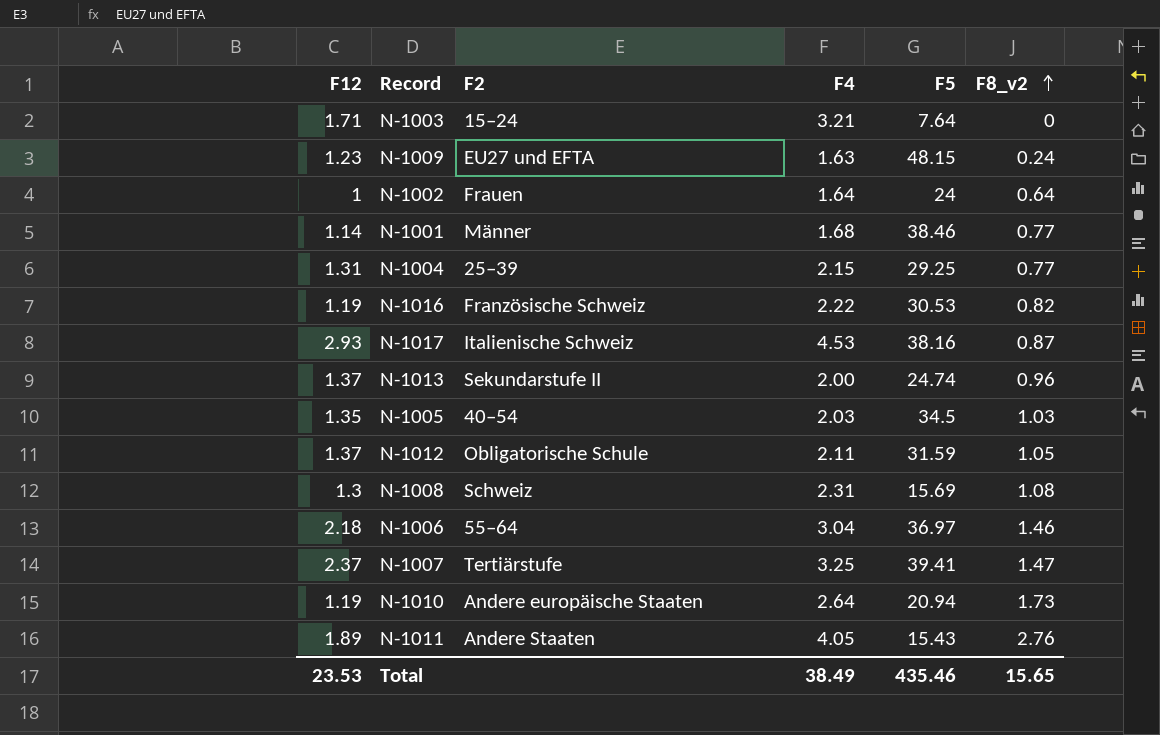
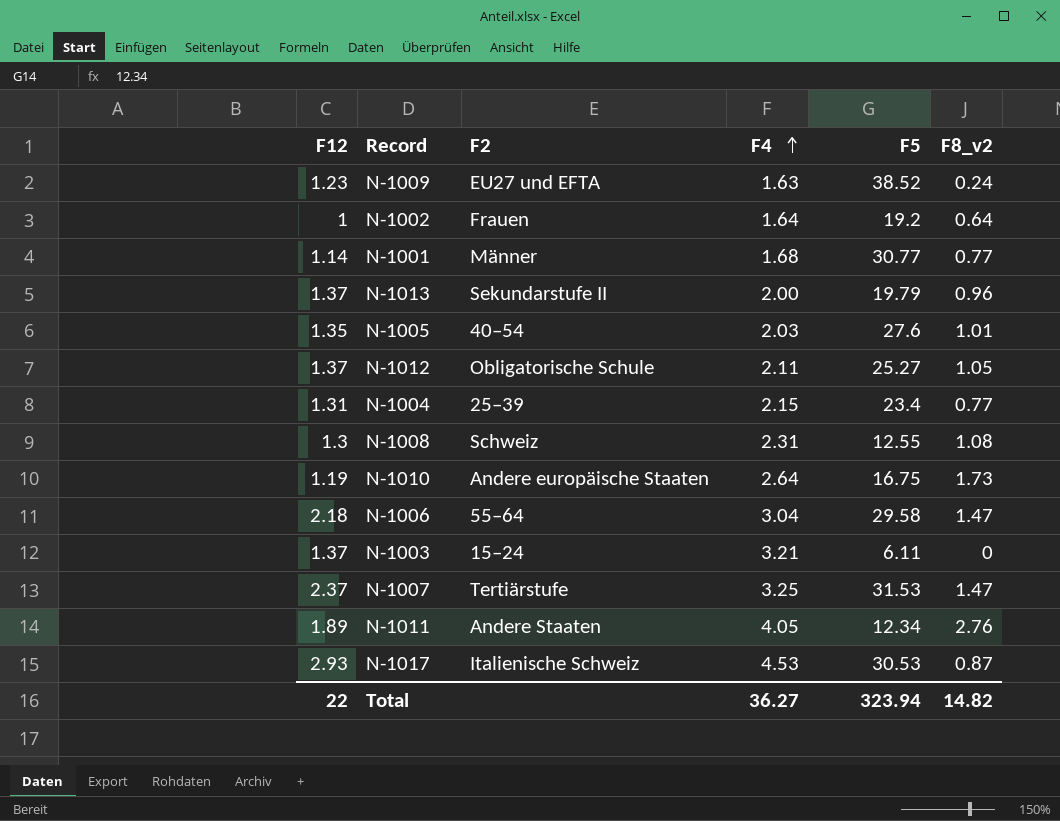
row order: F8_v2 ascending -> F4 ascending
row N-1016: 1.19 | Französische Schweiz | 2.22 | 30.53 | 0.82 -> none
N-1009 | F5: 48.15 -> 38.52
N-1002 | F5: 24 -> 19.2
N-1001 | F5: 38.46 -> 30.77
N-1013 | F5: 24.74 -> 19.79
N-1005 | F5: 34.5 -> 27.6
N-1005 | F8_v2: 1.03 -> 1.01
N-1012 | F5: 31.59 -> 25.27
N-1004 | F5: 29.25 -> 23.4
N-1008 | F5: 15.69 -> 12.55
N-1010 | F5: 20.94 -> 16.75
N-1006 | F5: 36.97 -> 29.58
N-1006 | F8_v2: 1.46 -> 1.47
N-1003 | F12: 1.71 -> 1.37
N-1003 | F5: 7.64 -> 6.11
N-1007 | F5: 39.41 -> 31.53
N-1011 | F5: 15.43 -> 12.34
N-1017 | F5: 38.16 -> 30.53
Total | F12: 23.53 -> 22
Total | F4: 38.49 -> 36.27
Total | F5: 435.46 -> 323.94
Total | F8_v2: 15.65 -> 14.82

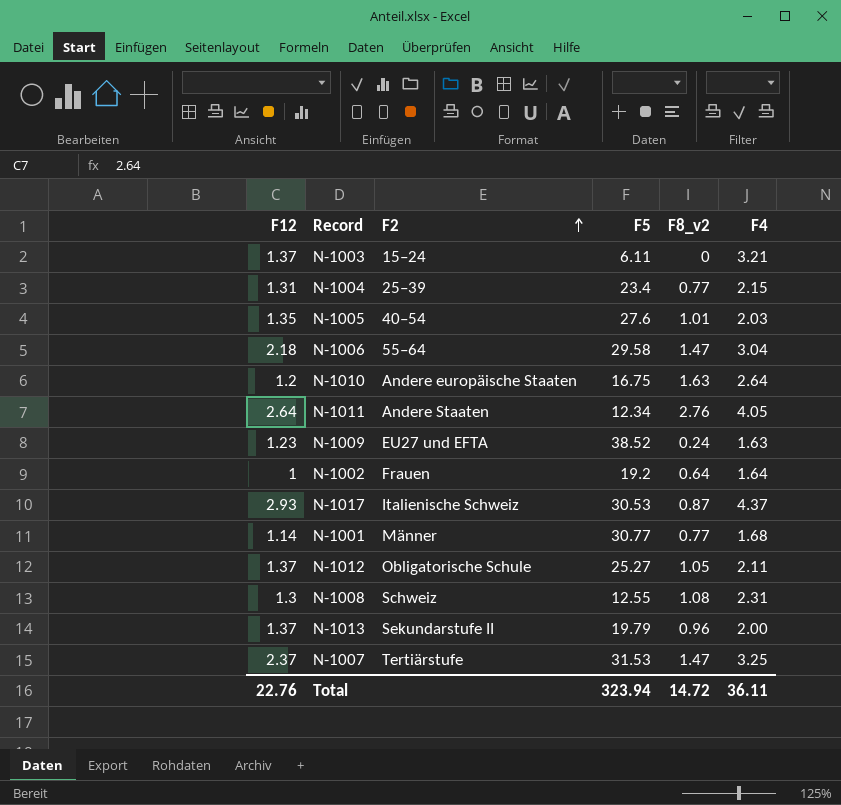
row order: F4 ascending -> F2 ascending
column F4 | position: 4 -> 6
N-1010 | F12: 1.19 -> 1.2
N-1010 | F8_v2: 1.73 -> 1.63
N-1011 | F12: 1.89 -> 2.64
N-1017 | F4: 4.53 -> 4.37
Total | F12: 22 -> 22.76
Total | F8_v2: 14.82 -> 14.72
Total | F4: 36.27 -> 36.11

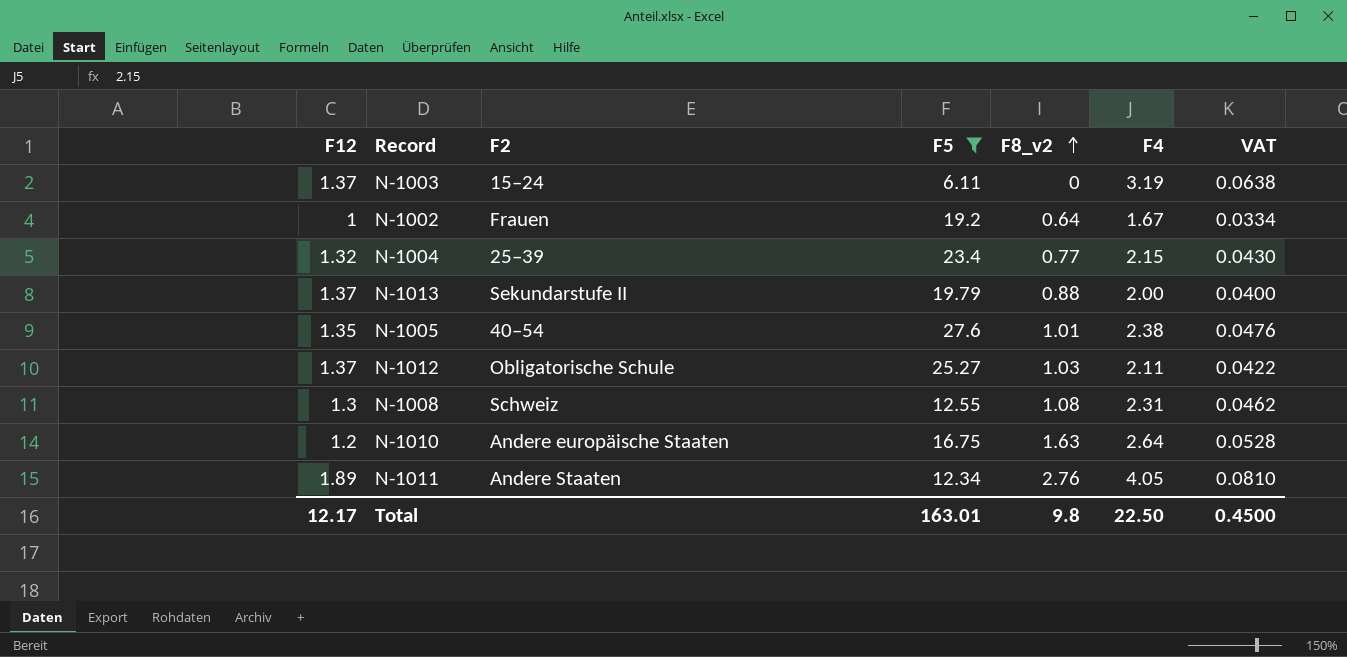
filter: none -> F5 <= 27.6
row order: F2 ascending -> F8_v2 ascending
column VAT | formula: none -> [F4] * 0.02
N-1003 | F4: 3.21 -> 3.19
N-1002 | F4: 1.64 -> 1.67
N-1004 | F12: 1.31 -> 1.32
N-1013 | F8_v2: 0.96 -> 0.88
N-1005 | F4: 2.03 -> 2.38
N-1012 | F8_v2: 1.05 -> 1.03
N-1011 | F12: 2.64 -> 1.89
Total | F12: 22.76 -> 12.17
Total | F5: 323.94 -> 163.01
Total | F8_v2: 14.72 -> 9.8
Total | F4: 36.11 -> 22.50

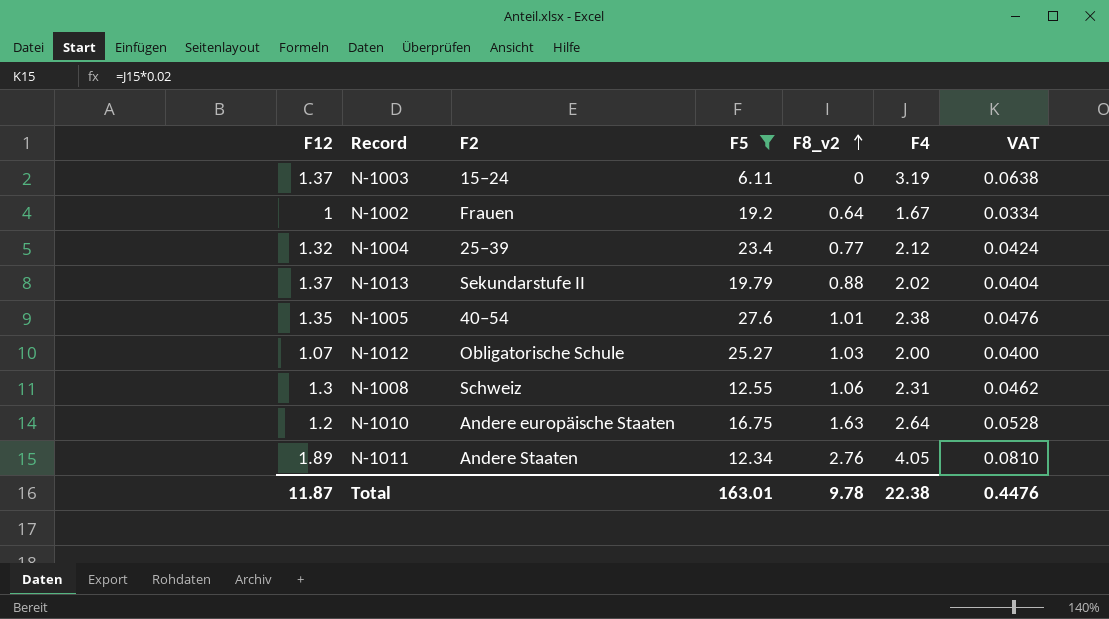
N-1004 | F4: 2.15 -> 2.12
N-1004 | VAT: 0.0430 -> 0.0424
N-1013 | F4: 2.00 -> 2.02
N-1013 | VAT: 0.0400 -> 0.0404
N-1012 | F12: 1.37 -> 1.07
N-1012 | F4: 2.11 -> 2.00
N-1012 | VAT: 0.0422 -> 0.0400
N-1008 | F8_v2: 1.08 -> 1.06
Total | F12: 12.17 -> 11.87
Total | F8_v2: 9.8 -> 9.78
Total | F4: 22.50 -> 22.38
Total | VAT: 0.4500 -> 0.4476

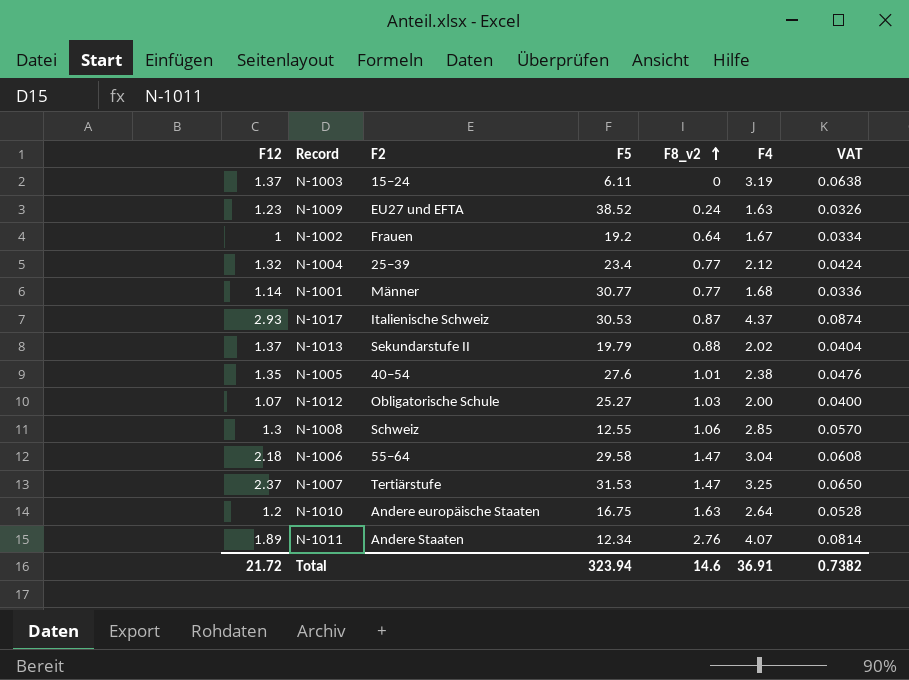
filter: F5 <= 27.6 -> none
N-1008 | F4: 2.31 -> 2.85
N-1008 | VAT: 0.0462 -> 0.0570
N-1011 | F4: 4.05 -> 4.07
N-1011 | VAT: 0.0810 -> 0.0814
Total | F12: 11.87 -> 21.72
Total | F5: 163.01 -> 323.94
Total | F8_v2: 9.78 -> 14.6
Total | F4: 22.38 -> 36.91
Total | VAT: 0.4476 -> 0.7382

